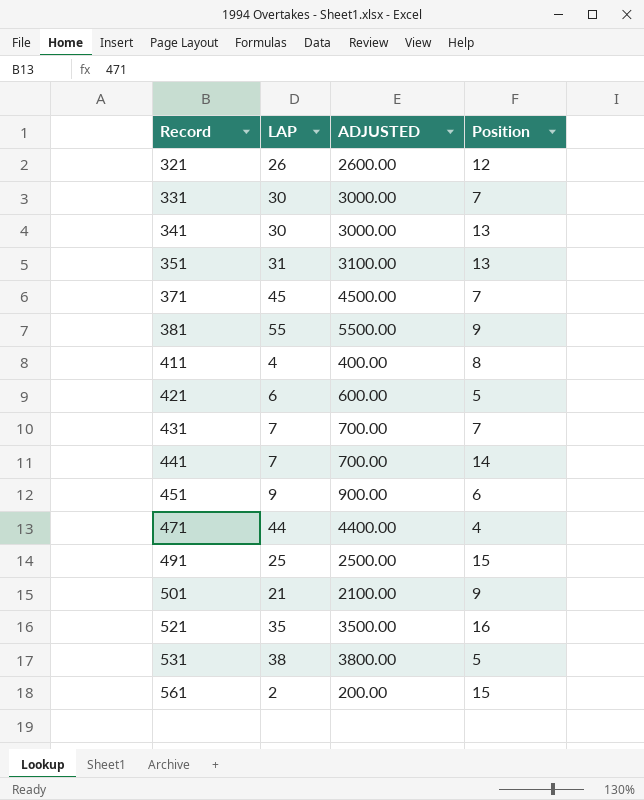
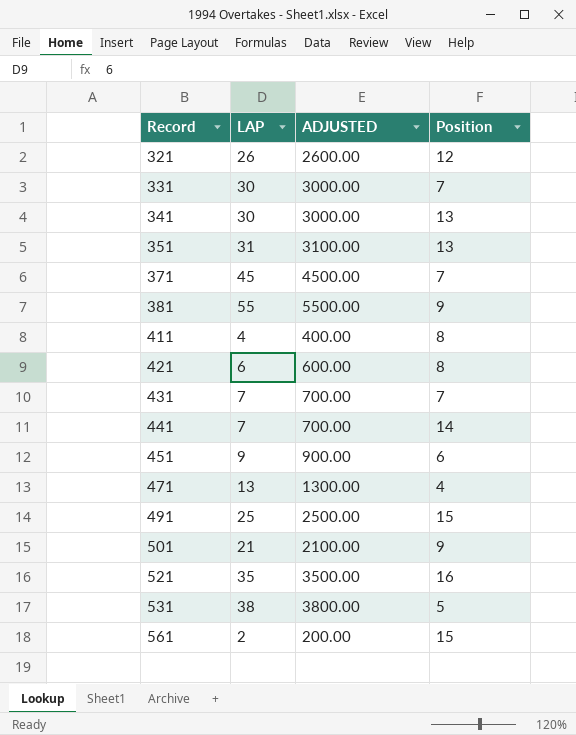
421 | Position: 5 -> 8
471 | LAP: 44 -> 13
471 | ADJUSTED: 4400.00 -> 1300.00

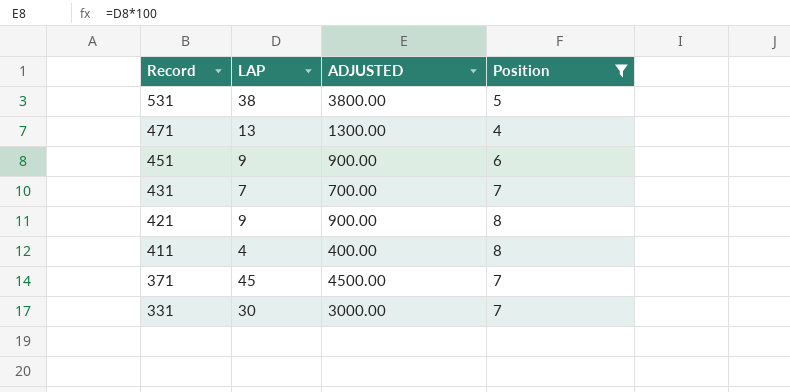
filter: none -> Position <= 8
row order: Record ascending -> Record descending
421 | LAP: 6 -> 9
421 | ADJUSTED: 600.00 -> 900.00

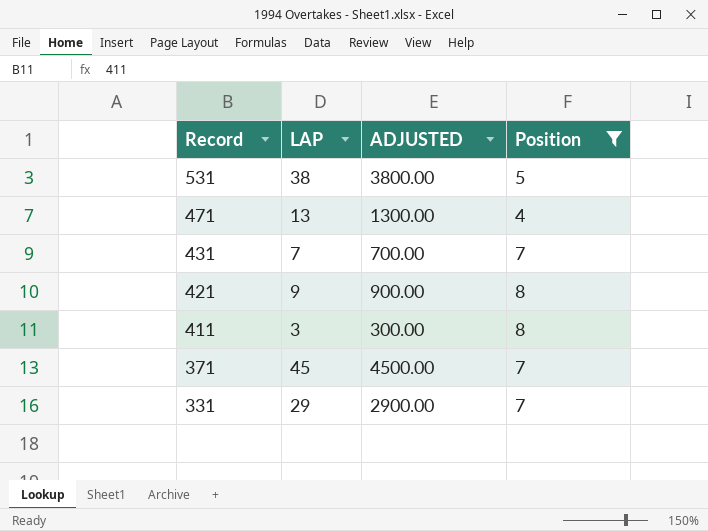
row 451: 9 | 900.00 | 6 -> none
411 | LAP: 4 -> 3
411 | ADJUSTED: 400.00 -> 300.00
331 | LAP: 30 -> 29
331 | ADJUSTED: 3000.00 -> 2900.00

